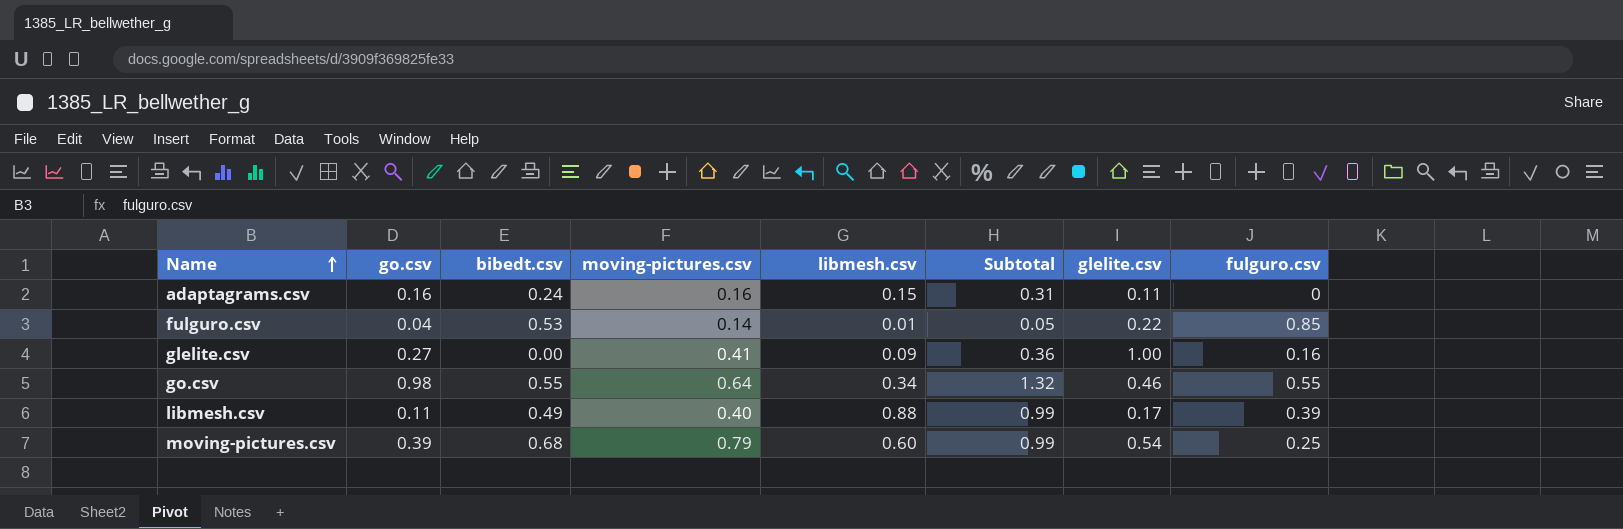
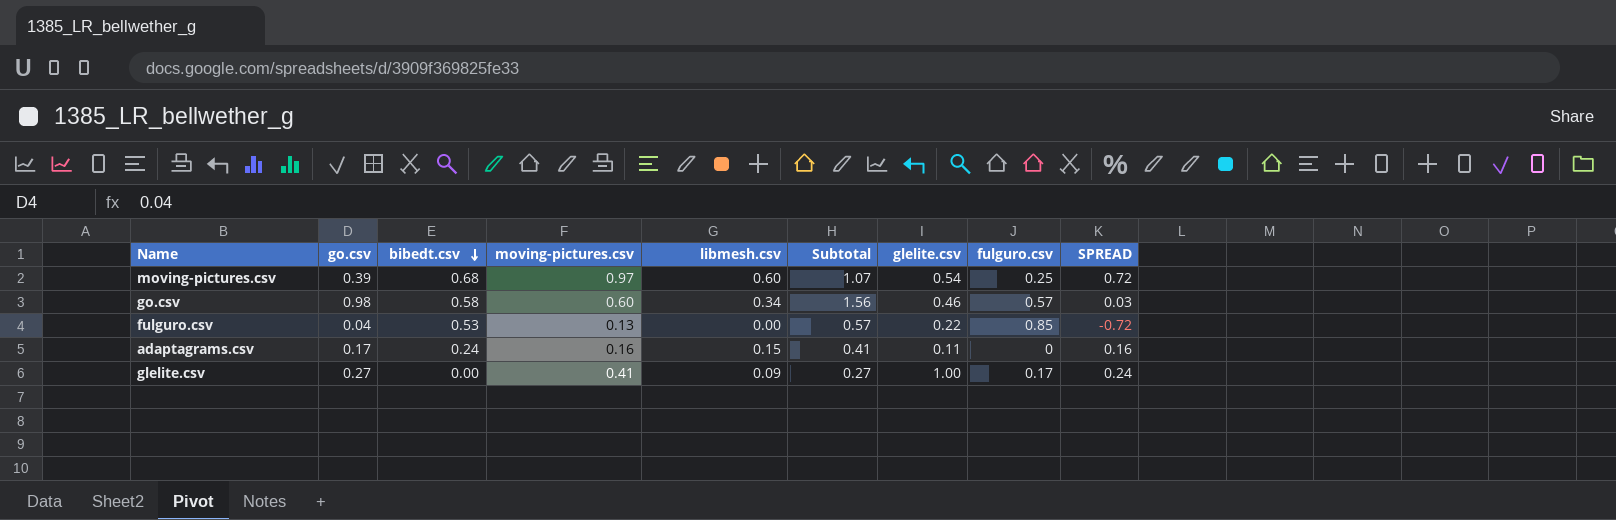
row order: Name ascending -> bibedt.csv descending
column Subtotal | formula: [go.csv] + [libmesh.csv] -> [go.csv] + [bibedt.csv]
column SPREAD | formula: none -> [moving-pictures.csv] - [fulguro.csv]
row libmesh.csv: 0.11 | 0.49 | 0.40 | 0.88 | 0.99 | 0.17 | 0.39 -> none
moving-pictures.csv | moving-pictures.csv: 0.79 -> 0.97
go.csv | bibedt.csv: 0.55 -> 0.58
go.csv | moving-pictures.csv: 0.64 -> 0.60
go.csv | fulguro.csv: 0.55 -> 0.57
fulguro.csv | moving-pictures.csv: 0.14 -> 0.13
fulguro.csv | libmesh.csv: 0.01 -> 0.00
adaptagrams.csv | go.csv: 0.16 -> 0.17
glelite.csv | fulguro.csv: 0.16 -> 0.17

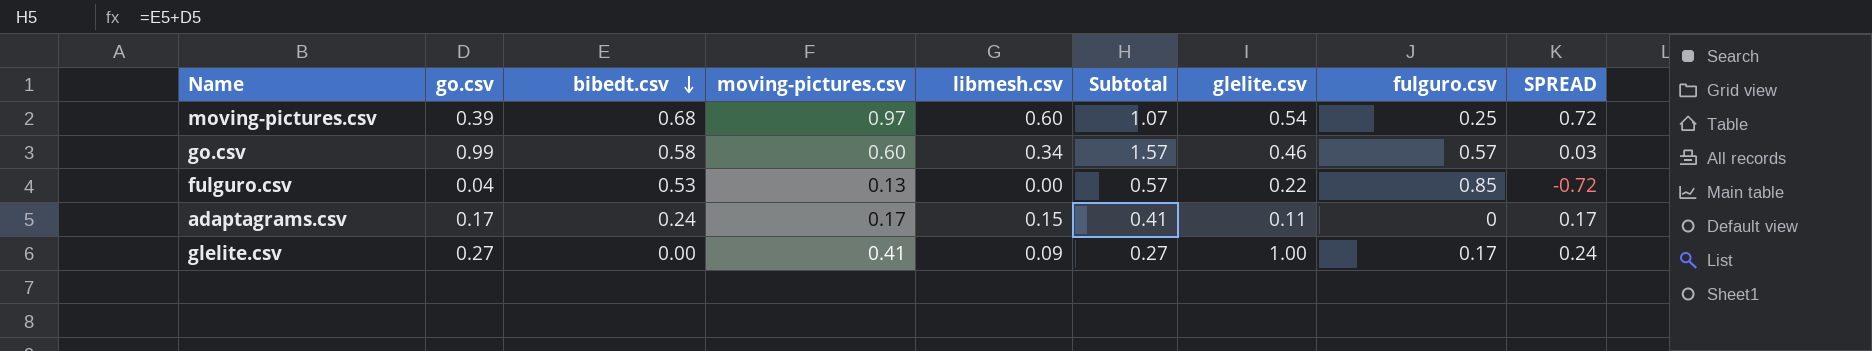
go.csv | go.csv: 0.98 -> 0.99
go.csv | Subtotal: 1.56 -> 1.57
adaptagrams.csv | moving-pictures.csv: 0.16 -> 0.17
adaptagrams.csv | SPREAD: 0.16 -> 0.17

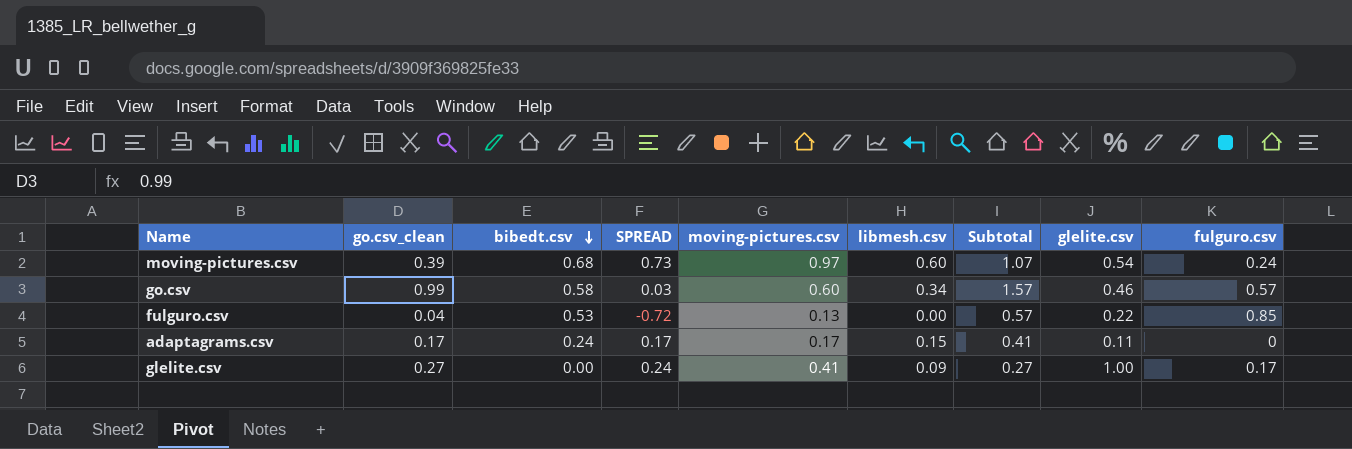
column name: go.csv -> go.csv_clean
column SPREAD | position: 9 -> 4
moving-pictures.csv | SPREAD: 0.72 -> 0.73
moving-pictures.csv | fulguro.csv: 0.25 -> 0.24

